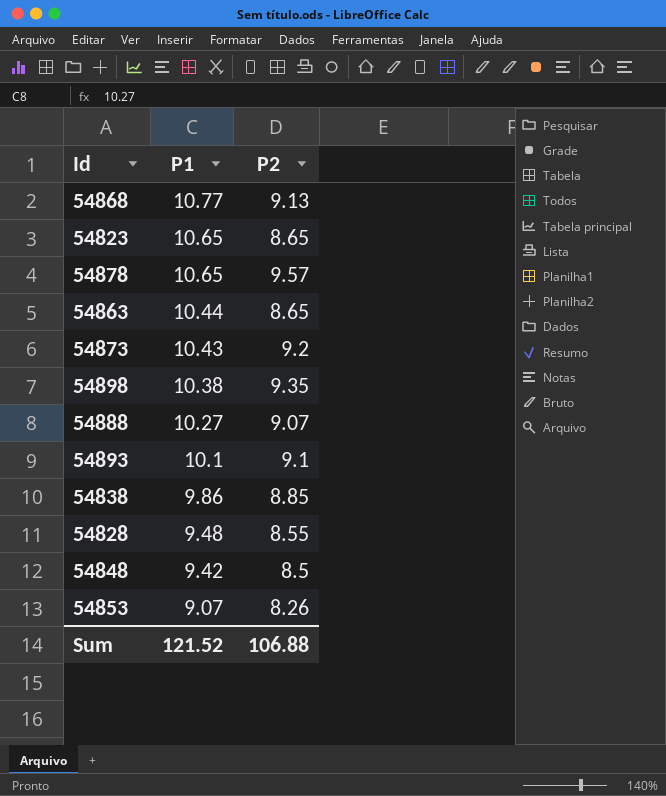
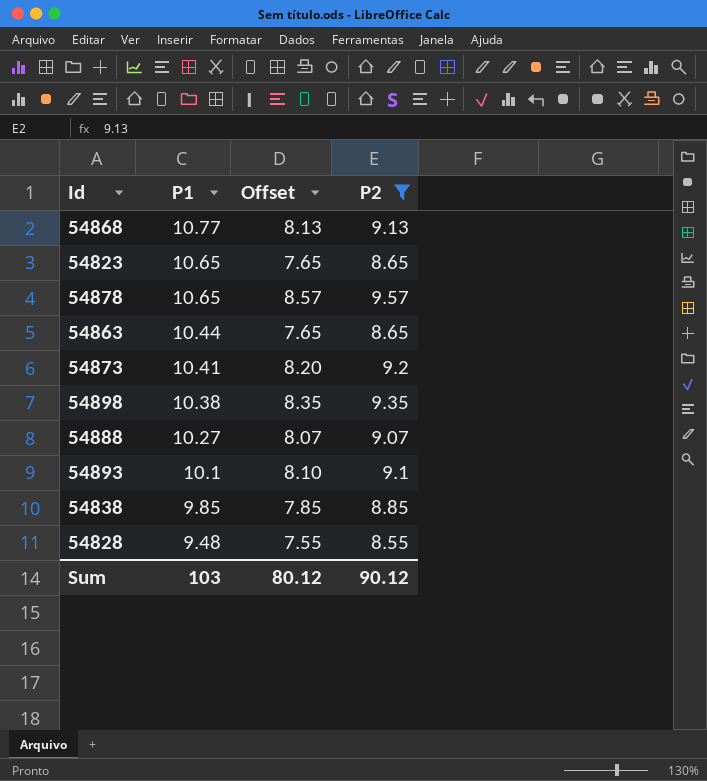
filter: none -> P2 >= 8.55
column Offset | formula: none -> [P2] - 1
54873 | P1: 10.43 -> 10.41
54838 | P1: 9.86 -> 9.85
Sum | P1: 121.52 -> 103
Sum | P2: 106.88 -> 90.12

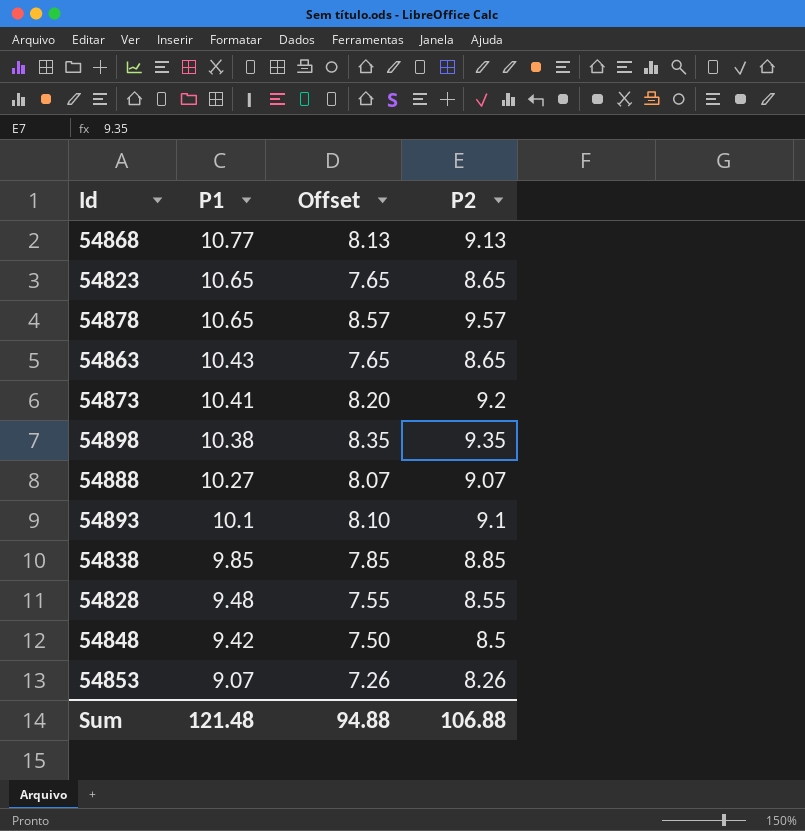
filter: P2 >= 8.55 -> none
54863 | P1: 10.44 -> 10.43
Sum | P1: 103 -> 121.48
Sum | Offset: 80.12 -> 94.88
Sum | P2: 90.12 -> 106.88

